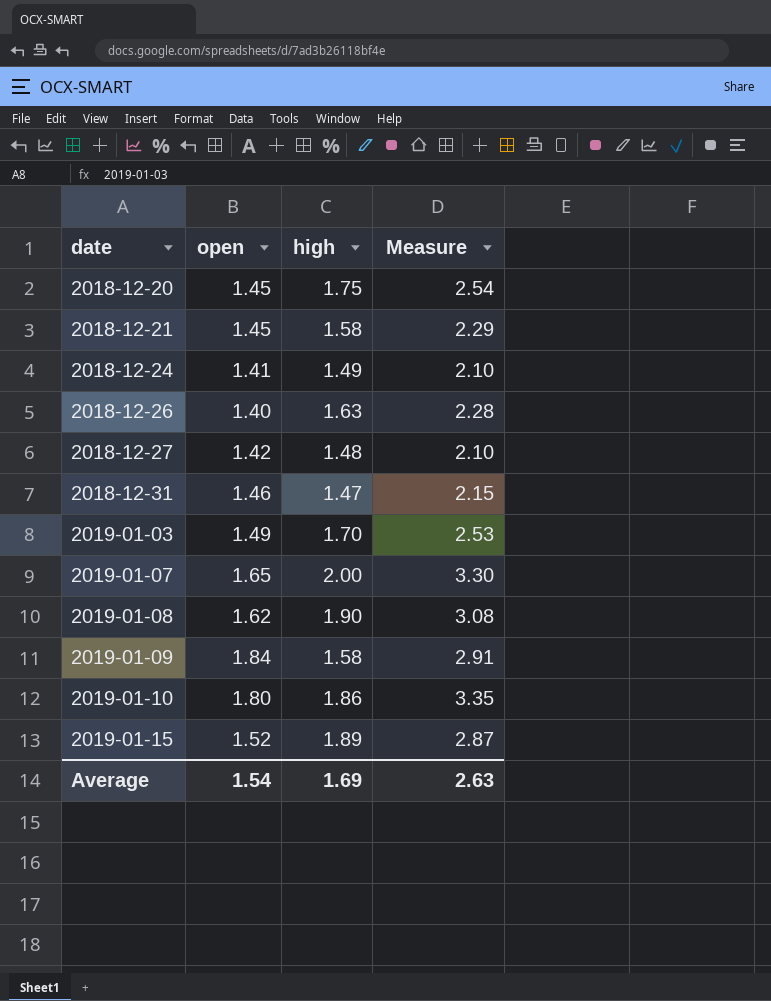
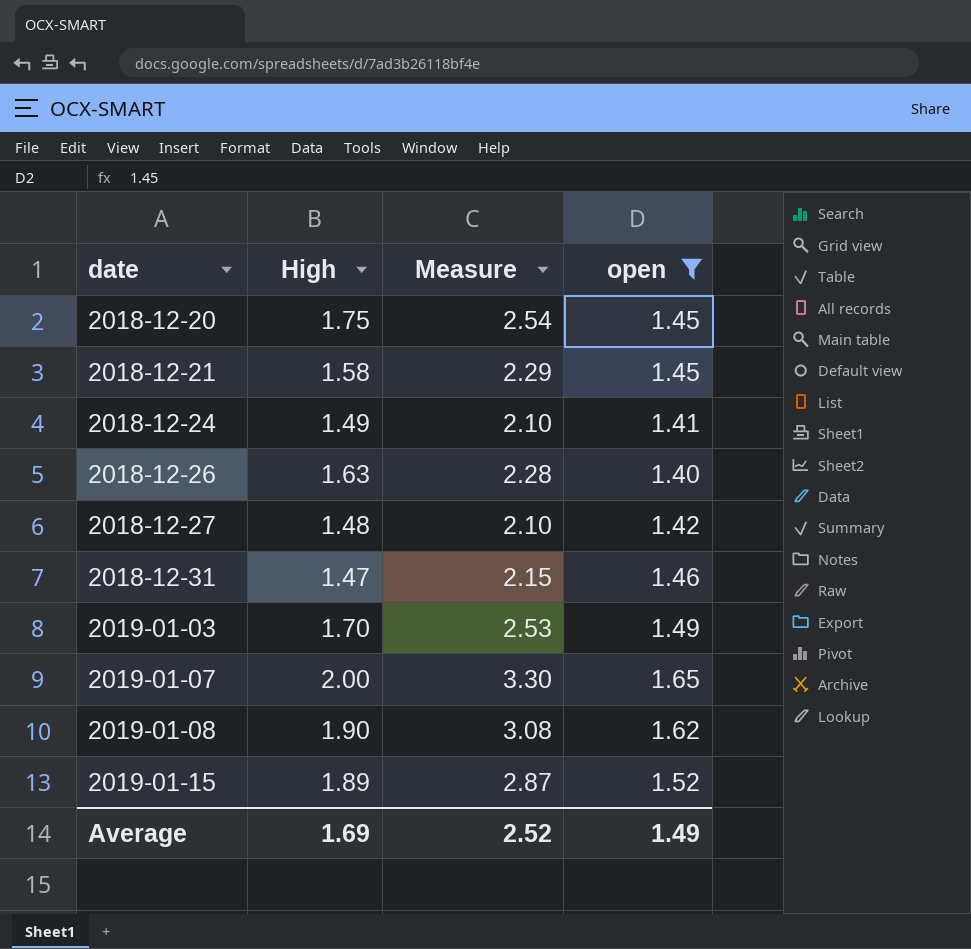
filter: none -> open <= 1.65
column name: high -> High
column open | position: 2 -> 4
Average | Measure: 2.63 -> 2.52
Average | open: 1.54 -> 1.49

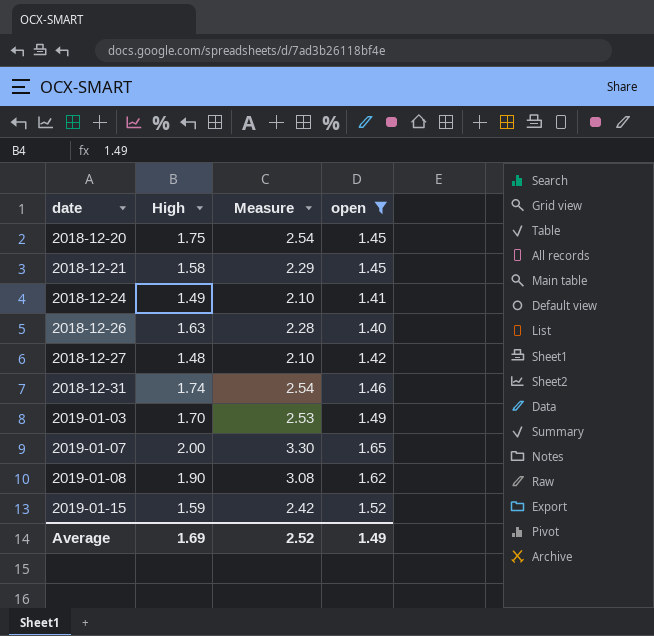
2018-12-31 | High: 1.47 -> 1.74
2018-12-31 | Measure: 2.15 -> 2.54
2019-01-15 | High: 1.89 -> 1.59
2019-01-15 | Measure: 2.87 -> 2.42

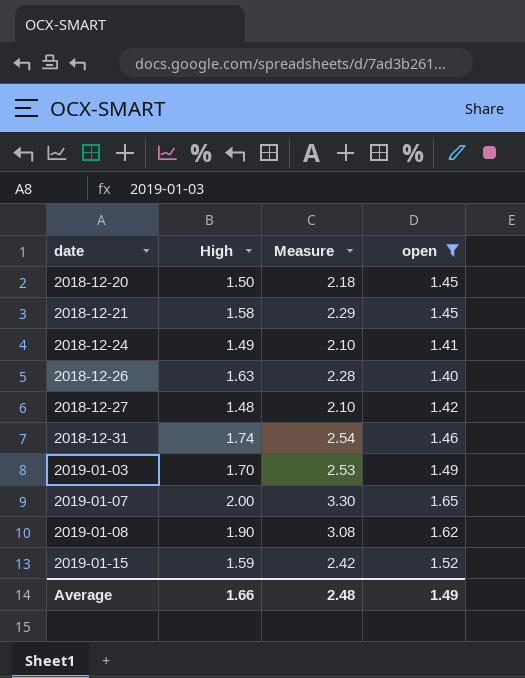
2018-12-20 | High: 1.75 -> 1.50
2018-12-20 | Measure: 2.54 -> 2.18
Average | High: 1.69 -> 1.66
Average | Measure: 2.52 -> 2.48

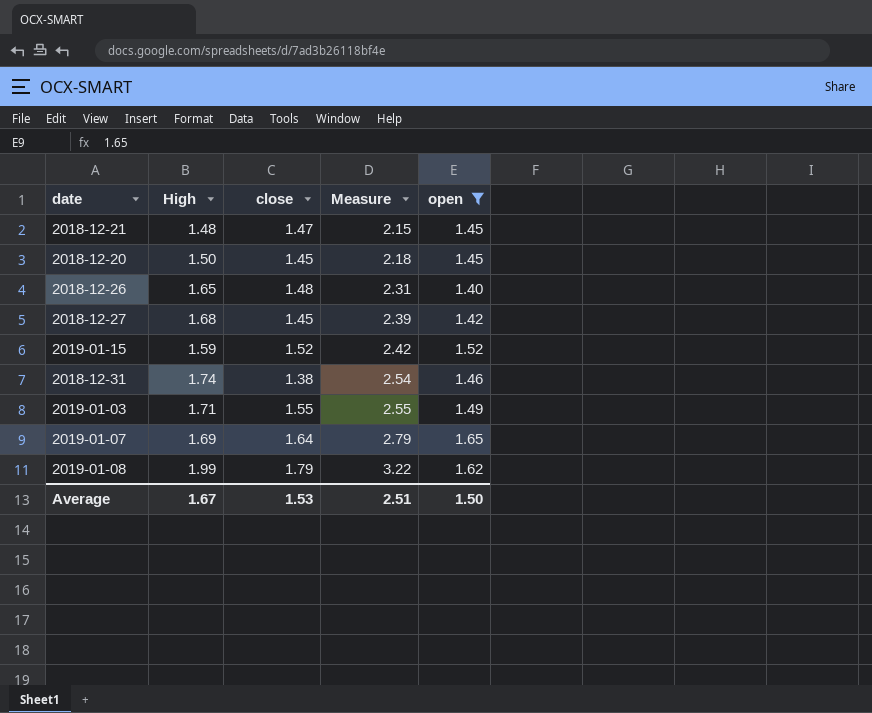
row order: date ascending -> Measure ascending
column close | position: none -> 3
row 2018-12-24: 1.49 | 2.10 | 1.41 -> none
2018-12-21 | High: 1.58 -> 1.48
2018-12-21 | Measure: 2.29 -> 2.15
2018-12-26 | High: 1.63 -> 1.65
2018-12-26 | Measure: 2.28 -> 2.31
2018-12-27 | High: 1.48 -> 1.68
2018-12-27 | Measure: 2.10 -> 2.39
2019-01-03 | High: 1.70 -> 1.71
2019-01-03 | Measure: 2.53 -> 2.55
2019-01-07 | High: 2.00 -> 1.69
2019-01-07 | Measure: 3.30 -> 2.79
2019-01-08 | High: 1.90 -> 1.99
2019-01-08 | Measure: 3.08 -> 3.22
Average | High: 1.66 -> 1.67
Average | Measure: 2.48 -> 2.51
Average | open: 1.49 -> 1.50

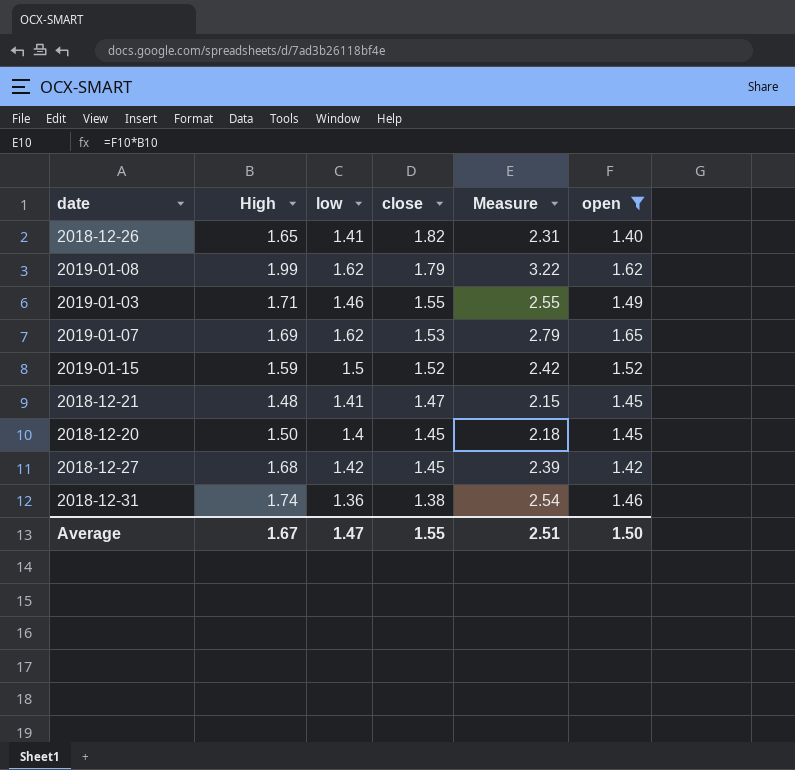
row order: Measure ascending -> close descending
column low | position: none -> 3
2018-12-26 | close: 1.48 -> 1.82
2019-01-07 | close: 1.64 -> 1.53
Average | close: 1.53 -> 1.55

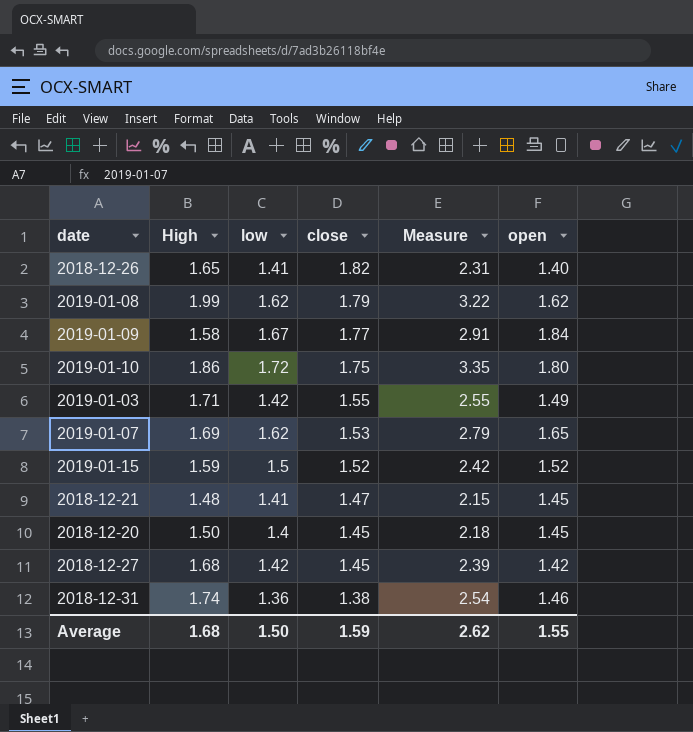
filter: open <= 1.65 -> none
2019-01-03 | low: 1.46 -> 1.42
Average | High: 1.67 -> 1.68
Average | low: 1.47 -> 1.50
Average | close: 1.55 -> 1.59
Average | Measure: 2.51 -> 2.62
Average | open: 1.50 -> 1.55

